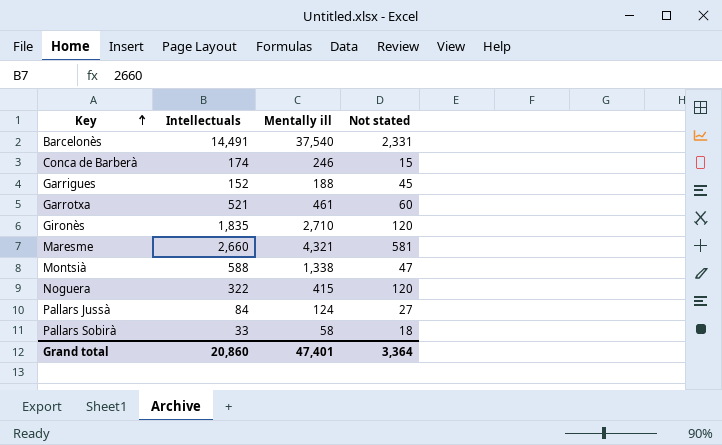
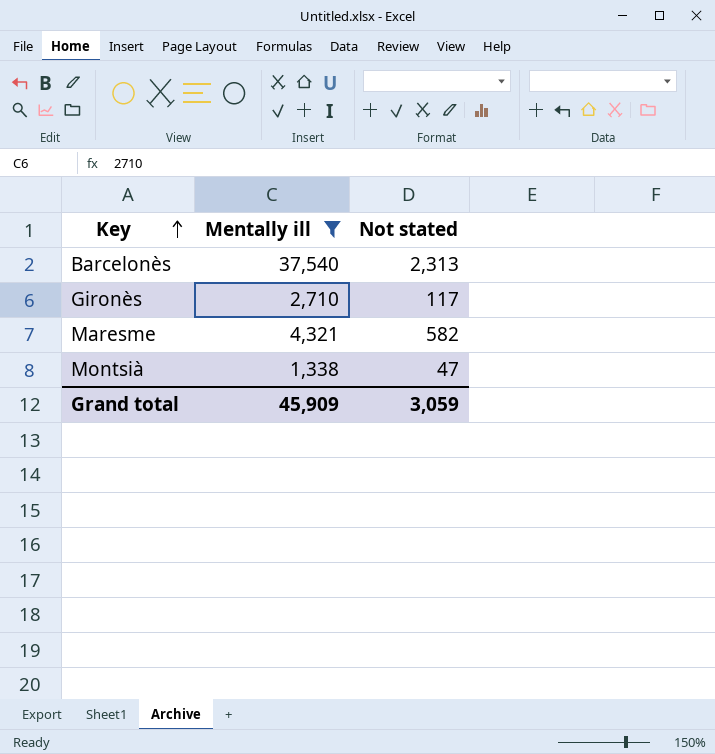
filter: none -> Mentally ill >= 1,338
column Intellectuals | position: 2 -> none
Barcelonès | Not stated: 2,331 -> 2,313
Gironès | Not stated: 120 -> 117
Maresme | Not stated: 581 -> 582
Grand total | Mentally ill: 47,401 -> 45,909
Grand total | Not stated: 3,364 -> 3,059

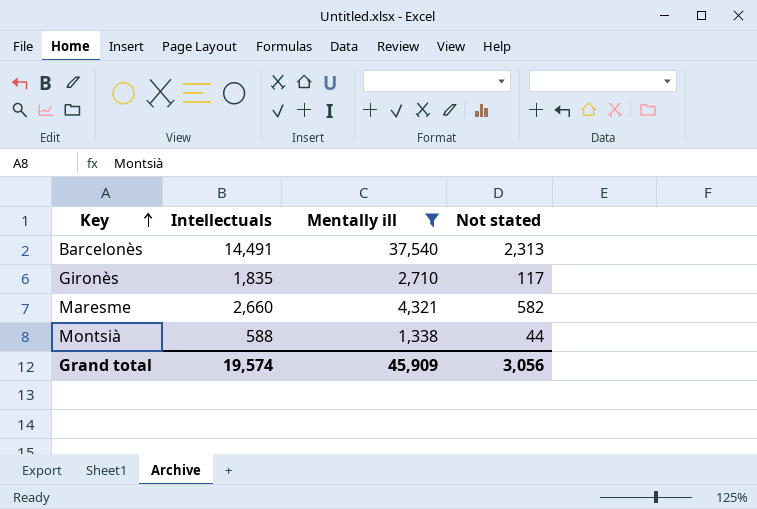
column Intellectuals | position: none -> 2
Montsià | Not stated: 47 -> 44
Grand total | Not stated: 3,059 -> 3,056

